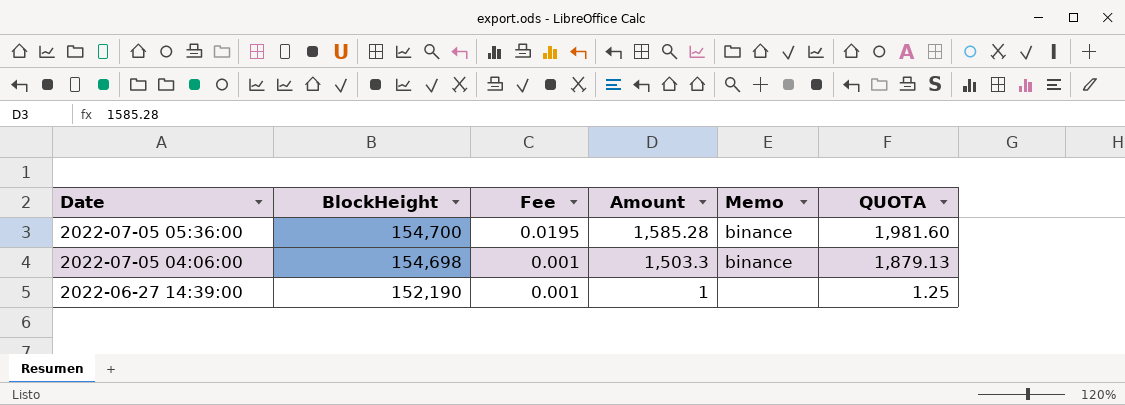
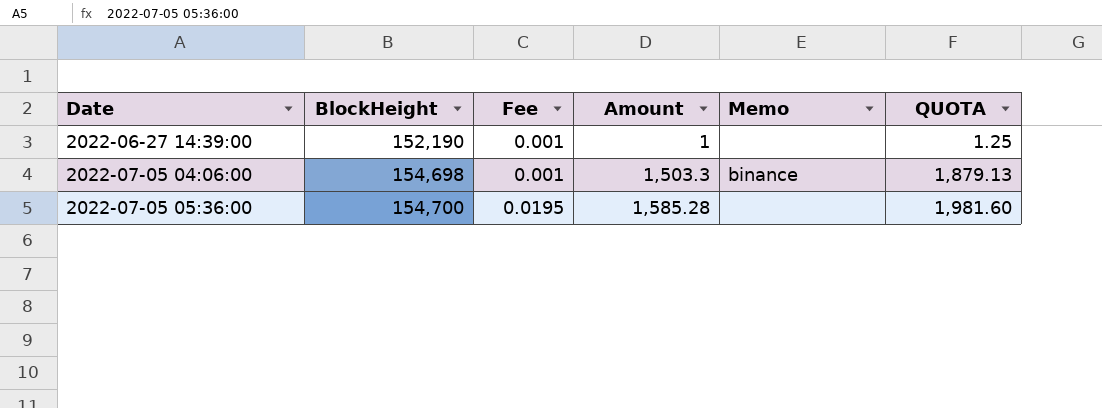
row order: Date descending -> Date ascending
2022-07-05 05:36:00 | Memo: binance -> none

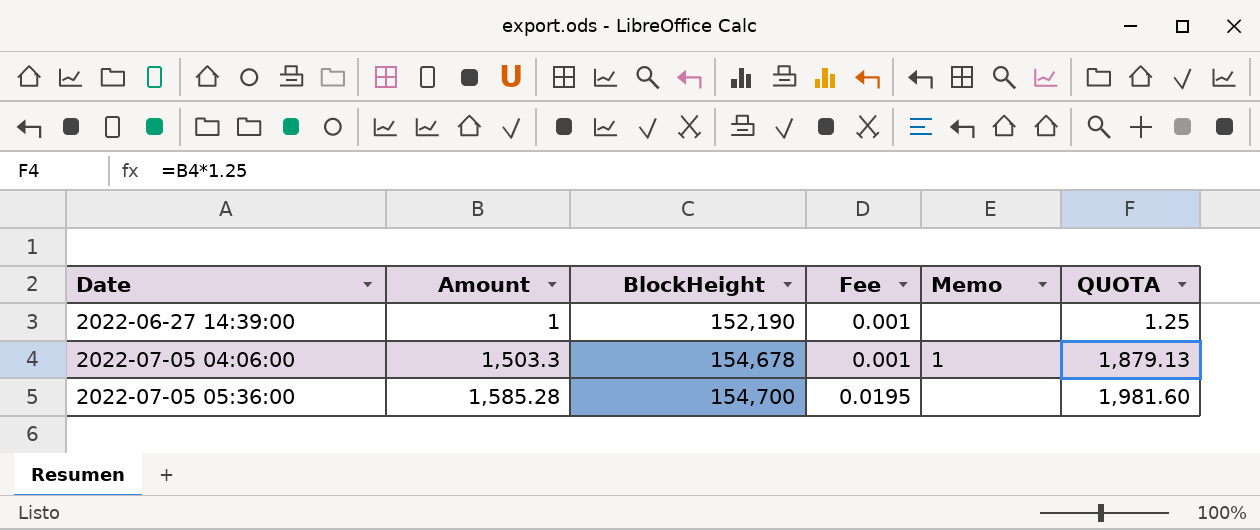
column Amount | position: 4 -> 2
2022-07-05 04:06:00 | BlockHeight: 154,698 -> 154,678
2022-07-05 04:06:00 | Memo: binance -> 1

